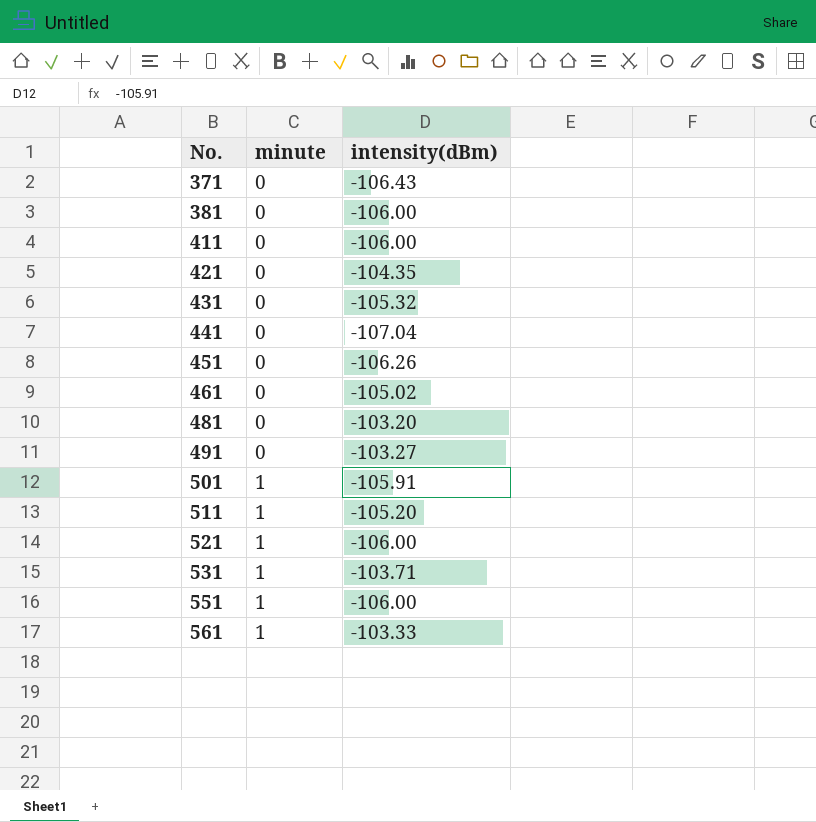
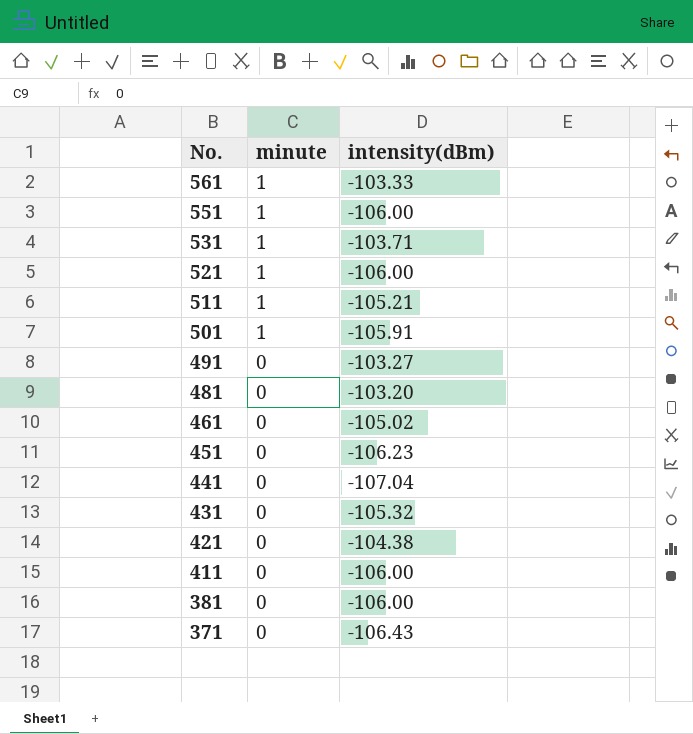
row order: No. ascending -> No. descending
511 | intensity(dBm): -105.20 -> -105.21
451 | intensity(dBm): -106.26 -> -106.23
421 | intensity(dBm): -104.35 -> -104.38

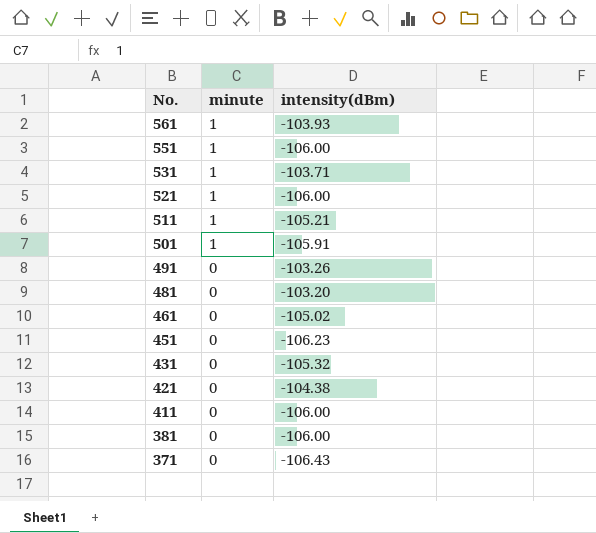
row 441: 0 | -107.04 -> none
561 | intensity(dBm): -103.33 -> -103.93
491 | intensity(dBm): -103.27 -> -103.26

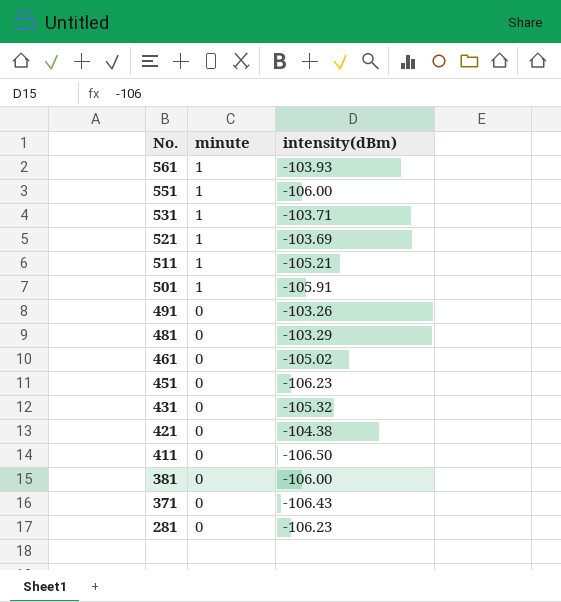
521 | intensity(dBm): -106.00 -> -103.69
481 | intensity(dBm): -103.20 -> -103.29
411 | intensity(dBm): -106.00 -> -106.50
row 281: none -> 0 | -106.23

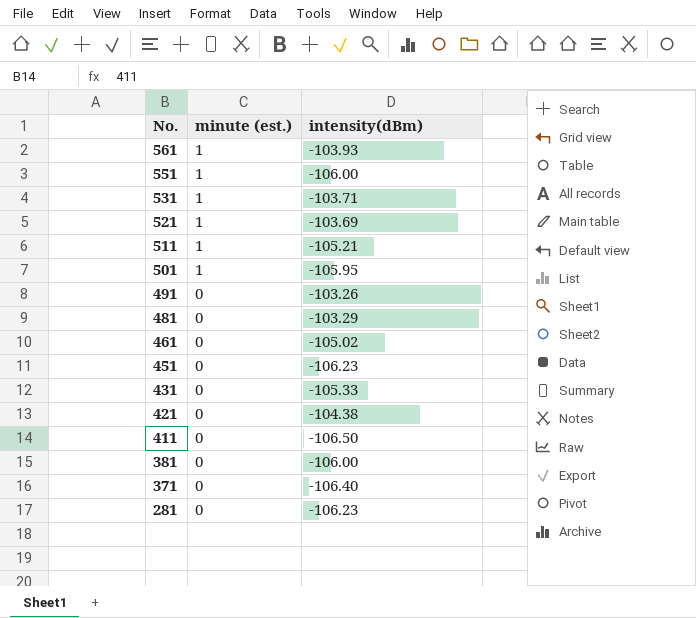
column name: minute -> minute (est.)
501 | intensity(dBm): -105.91 -> -105.95
431 | intensity(dBm): -105.32 -> -105.33
371 | intensity(dBm): -106.43 -> -106.40

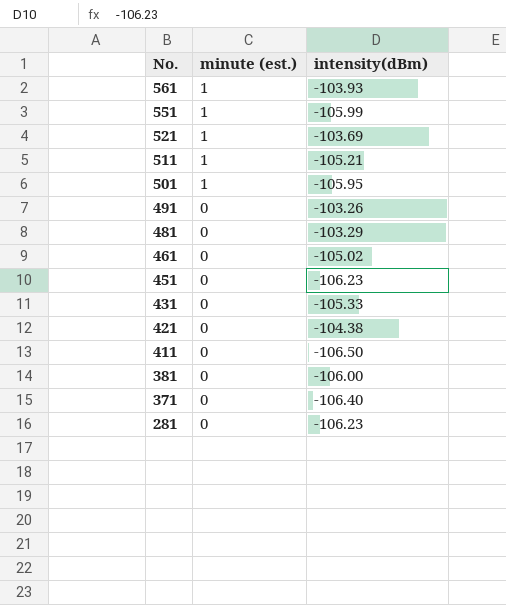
row 531: 1 | -103.71 -> none
551 | intensity(dBm): -106.00 -> -105.99

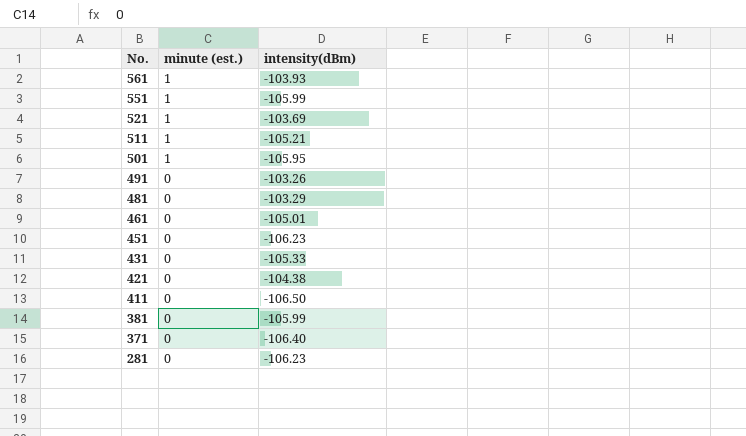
461 | intensity(dBm): -105.02 -> -105.01
381 | intensity(dBm): -106.00 -> -105.99

